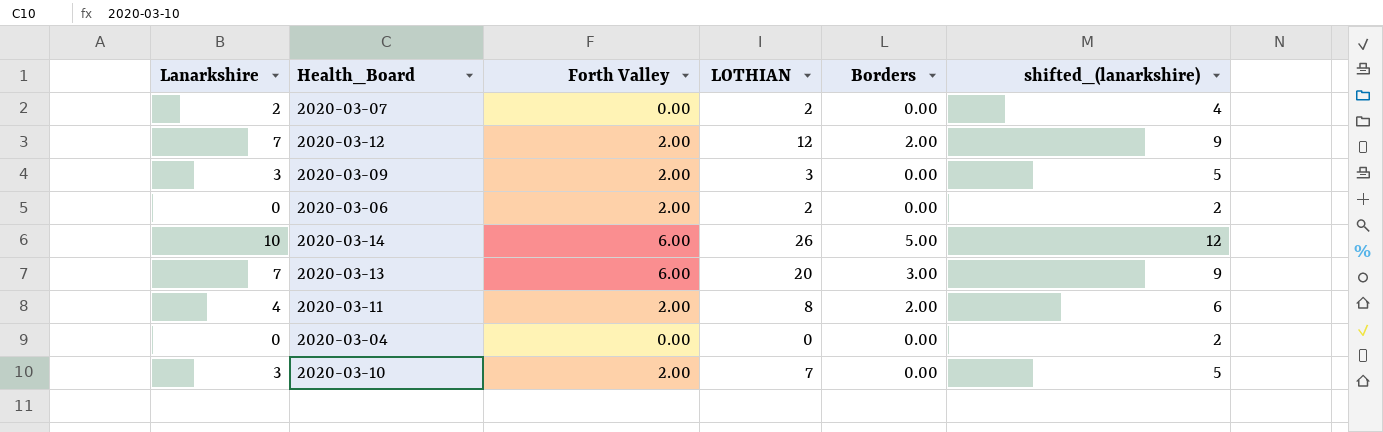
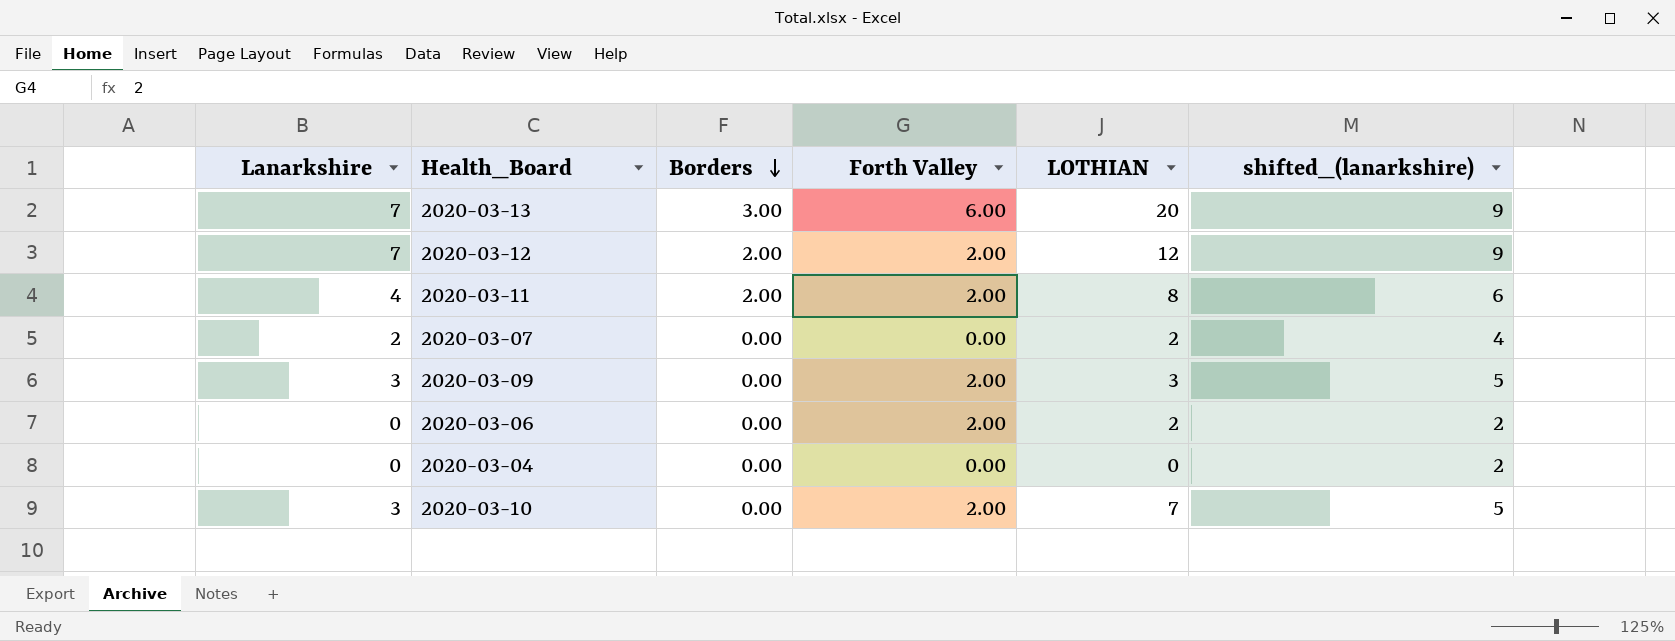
row order: none -> Borders descending
column Borders | position: 5 -> 3
row 2020-03-14: 10 | 6.00 | 26 | 5.00 | 12 -> none

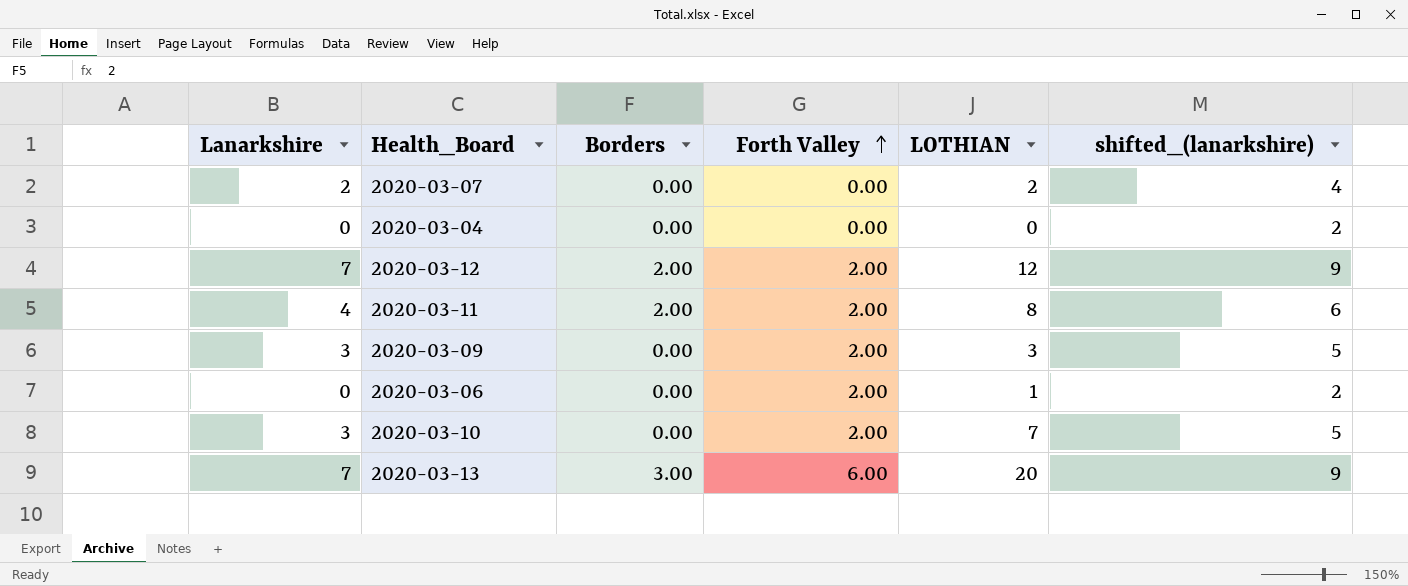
row order: Borders descending -> Forth Valley ascending
2020-03-06 | LOTHIAN: 2 -> 1

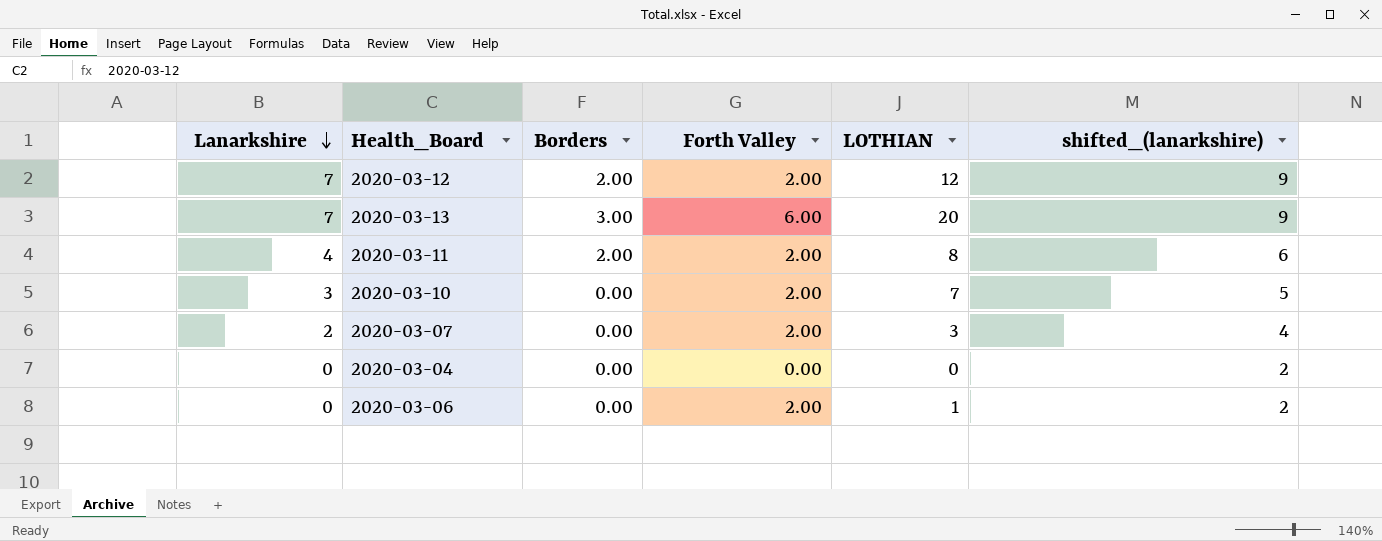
row order: Forth Valley ascending -> Lanarkshire descending
row 2020-03-09: 3 | 0.00 | 2.00 | 3 | 5 -> none
2020-03-07 | Forth Valley: 0.00 -> 2.00
2020-03-07 | LOTHIAN: 2 -> 3

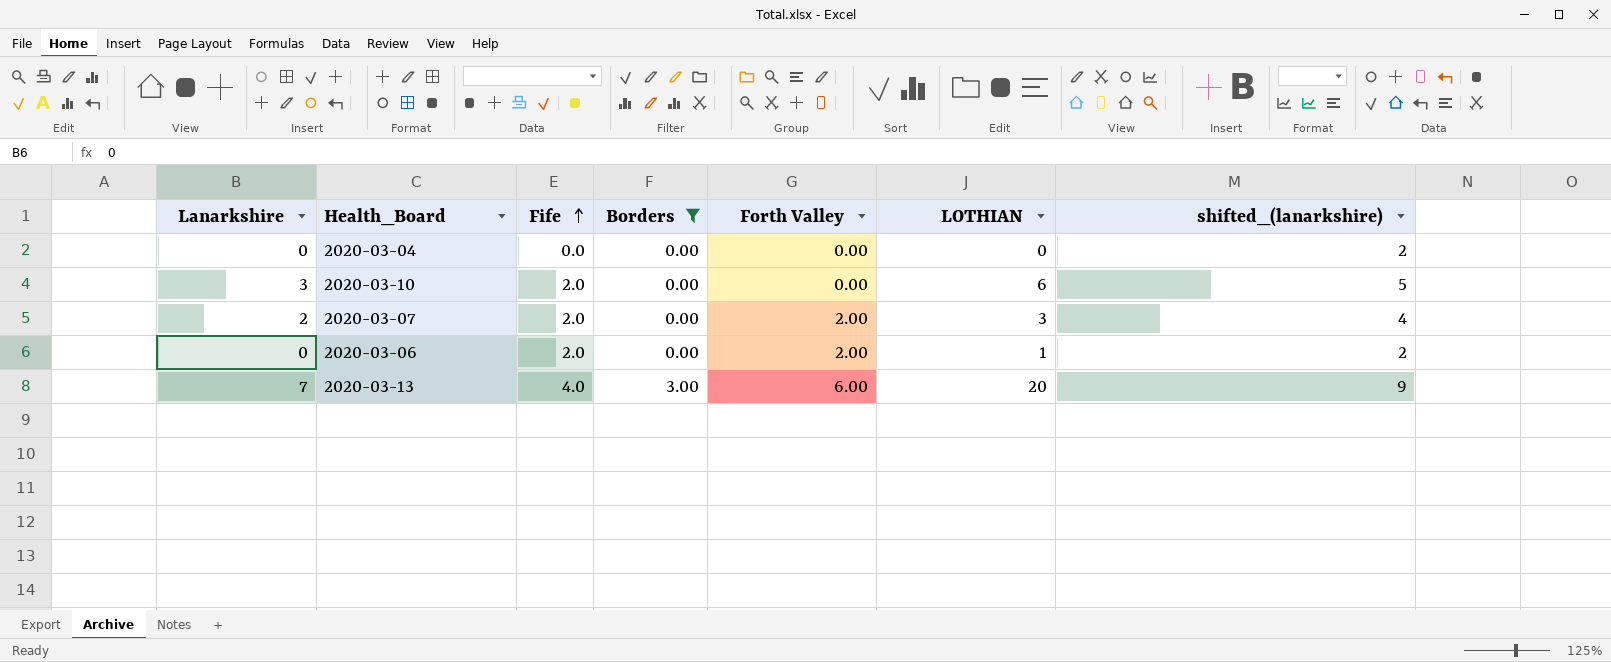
filter: none -> Borders != 2.00
row order: Lanarkshire descending -> Fife ascending
column Fife | position: none -> 3
2020-03-10 | Forth Valley: 2.00 -> 0.00
2020-03-10 | LOTHIAN: 7 -> 6

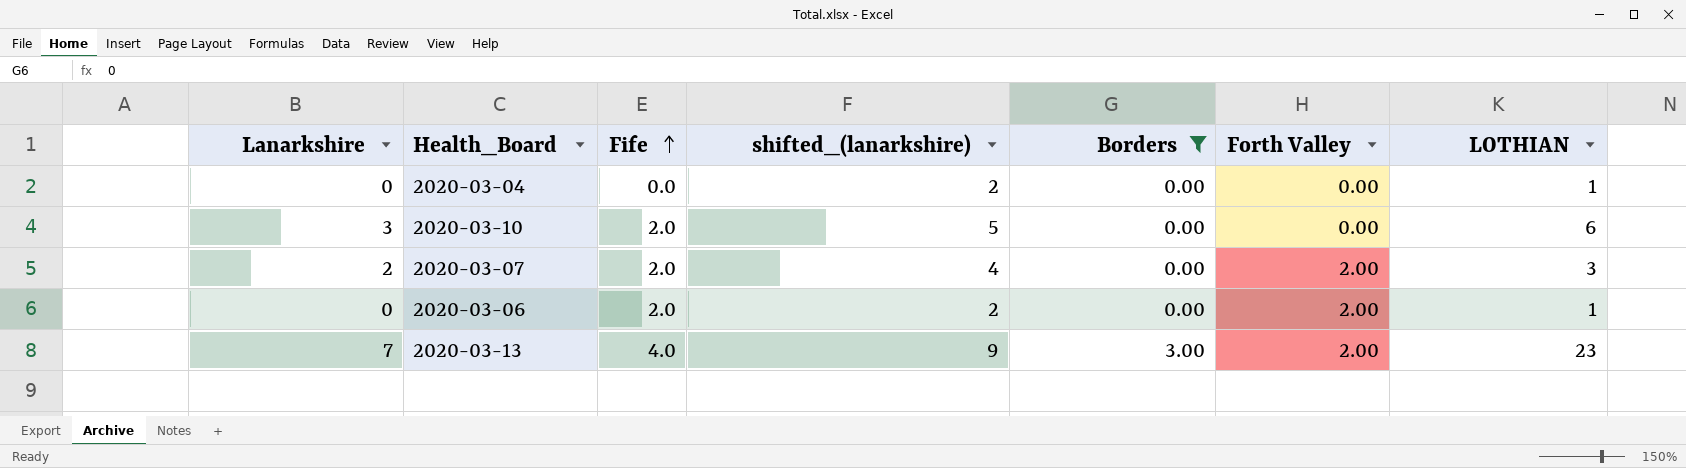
column shifted_(lanarkshire) | position: 7 -> 4
2020-03-04 | LOTHIAN: 0 -> 1
2020-03-13 | Forth Valley: 6.00 -> 2.00
2020-03-13 | LOTHIAN: 20 -> 23

